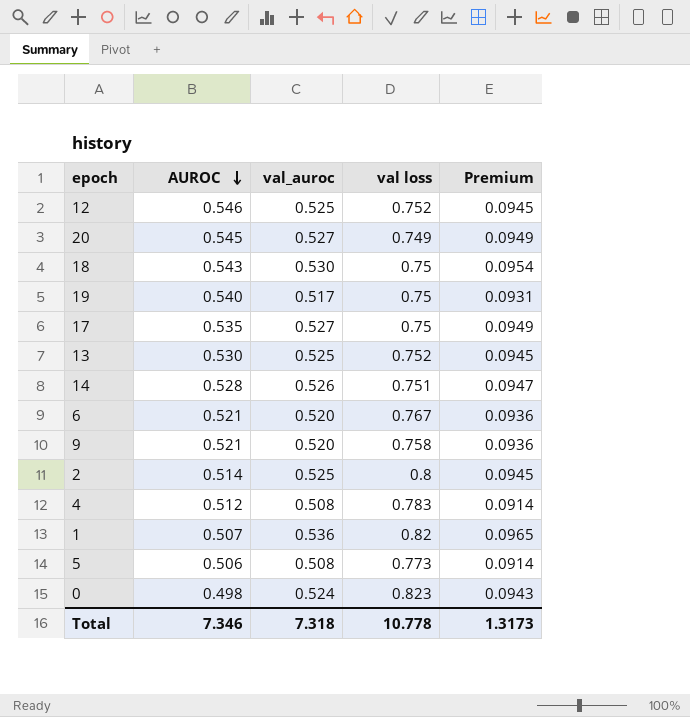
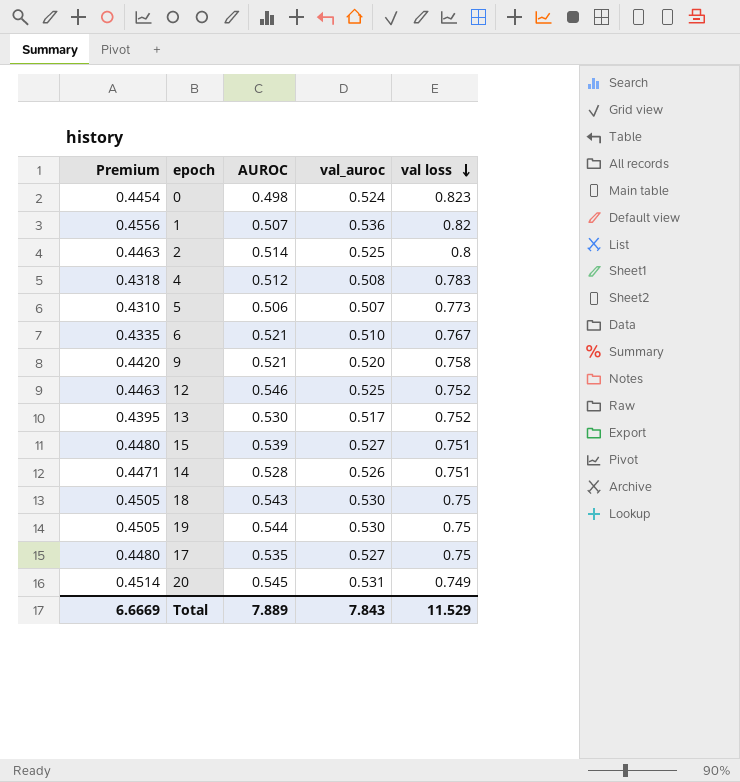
row order: AUROC descending -> val loss descending
column Premium | formula: [val_auroc] * 0.18 -> [val_auroc] * 0.85
column Premium | position: 5 -> 1
5 | val_auroc: 0.508 -> 0.507
6 | val_auroc: 0.520 -> 0.510
13 | val_auroc: 0.525 -> 0.517
row 15: none -> 0.4480 | 0.539 | 0.527 | 0.751
19 | AUROC: 0.540 -> 0.544
19 | val_auroc: 0.517 -> 0.530
20 | val_auroc: 0.527 -> 0.531
Total | Premium: 1.3173 -> 6.6669
Total | AUROC: 7.346 -> 7.889
Total | val_auroc: 7.318 -> 7.843
Total | val loss: 10.778 -> 11.529

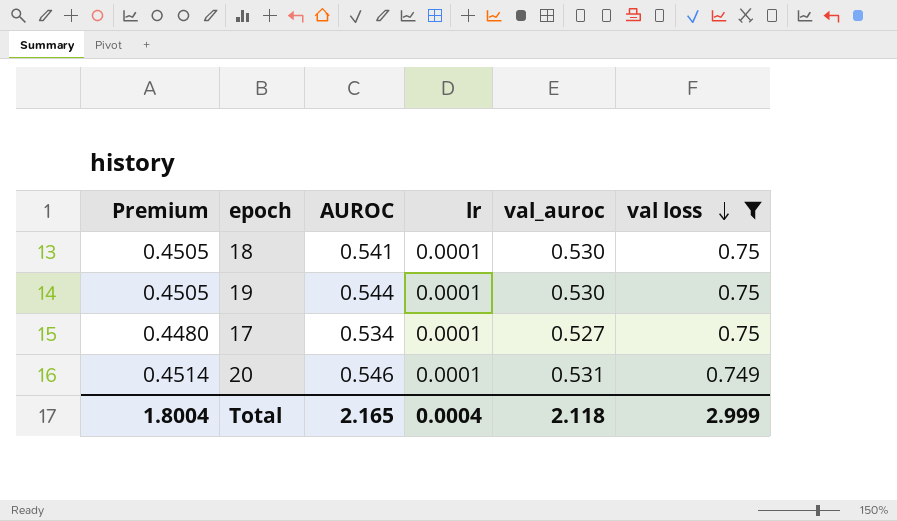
filter: none -> val loss <= 0.75
column lr | position: none -> 4
18 | AUROC: 0.543 -> 0.541
17 | AUROC: 0.535 -> 0.534
20 | AUROC: 0.545 -> 0.546
Total | Premium: 6.6669 -> 1.8004
Total | AUROC: 7.889 -> 2.165
Total | val_auroc: 7.843 -> 2.118
Total | val loss: 11.529 -> 2.999

